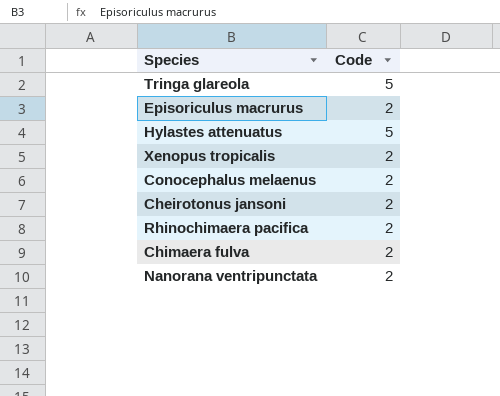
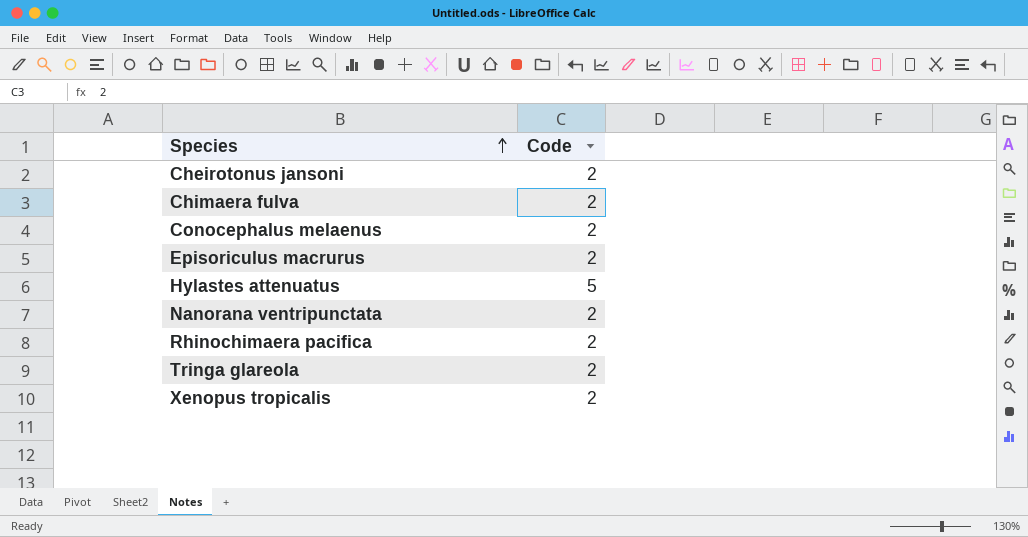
row order: none -> Species ascending
Tringa glareola | Code: 5 -> 2

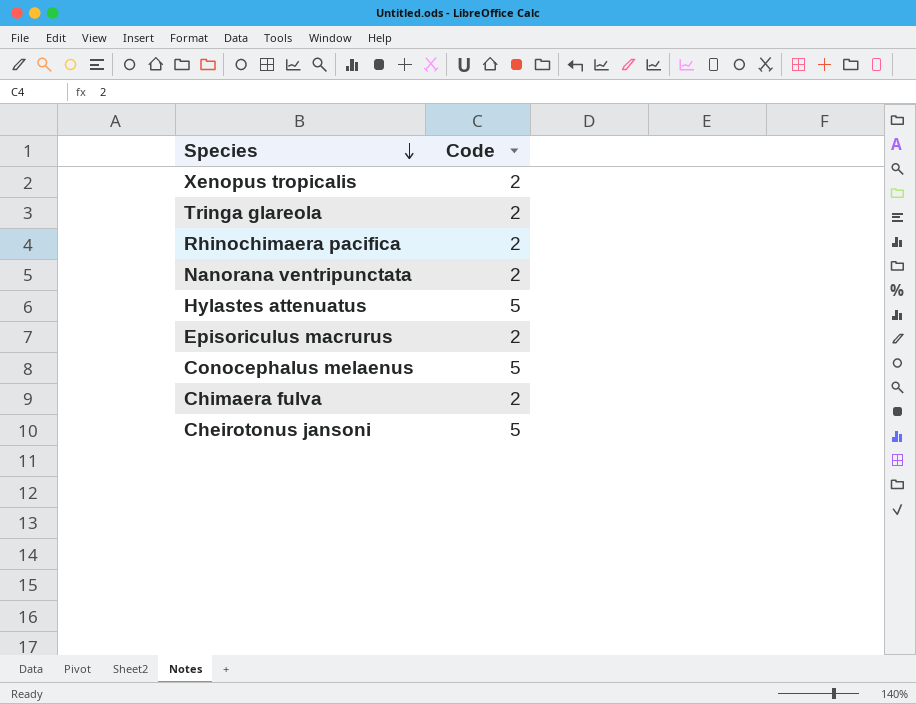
row order: Species ascending -> Species descending
Conocephalus melaenus | Code: 2 -> 5
Cheirotonus jansoni | Code: 2 -> 5

